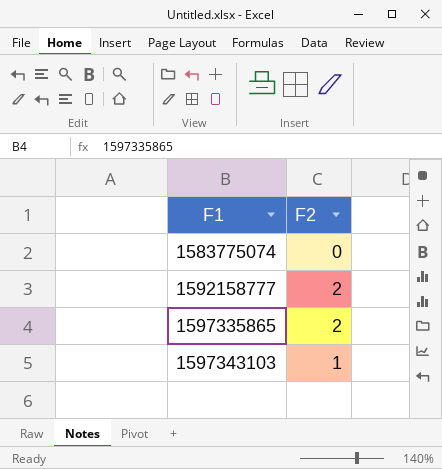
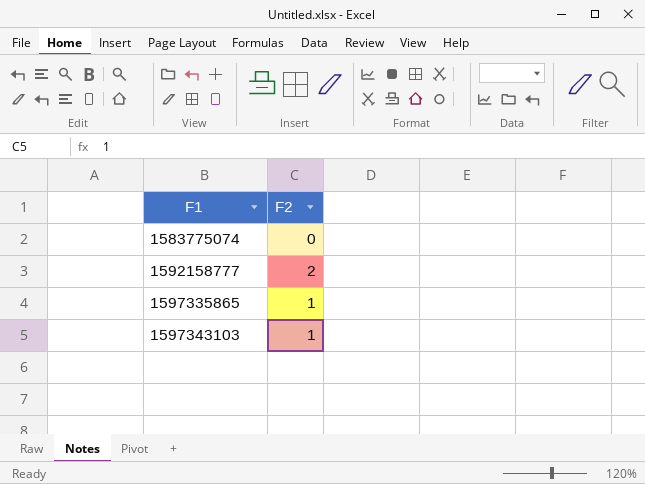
1597335865 | F2: 2 -> 1

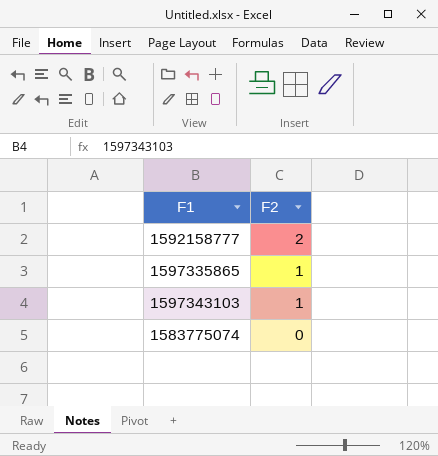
row order: F1 ascending -> F2 descending

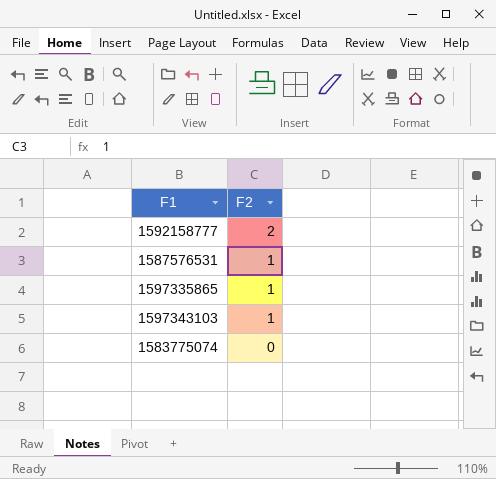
row 1587576531: none -> 1

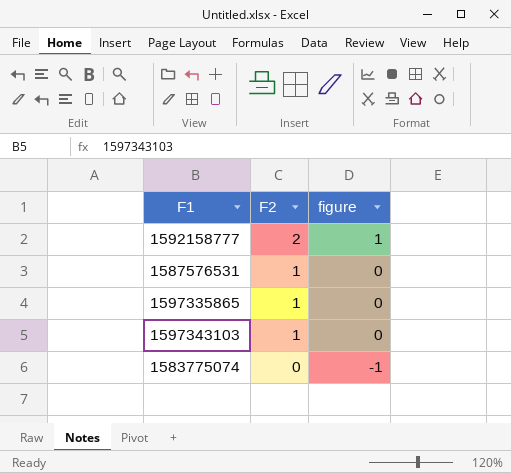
column figure | formula: none -> [F2] - 1

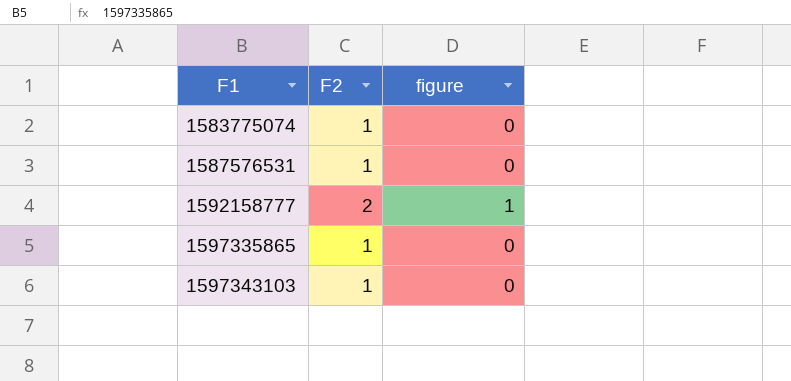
row order: F2 descending -> F1 ascending
1583775074 | F2: 0 -> 1
1583775074 | figure: -1 -> 0

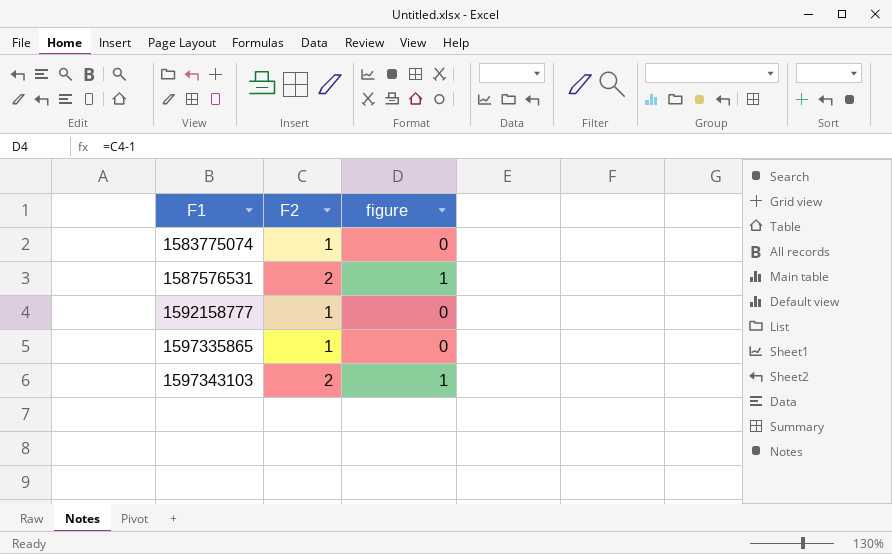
1587576531 | F2: 1 -> 2
1587576531 | figure: 0 -> 1
1592158777 | F2: 2 -> 1
1592158777 | figure: 1 -> 0
1597343103 | F2: 1 -> 2
1597343103 | figure: 0 -> 1

